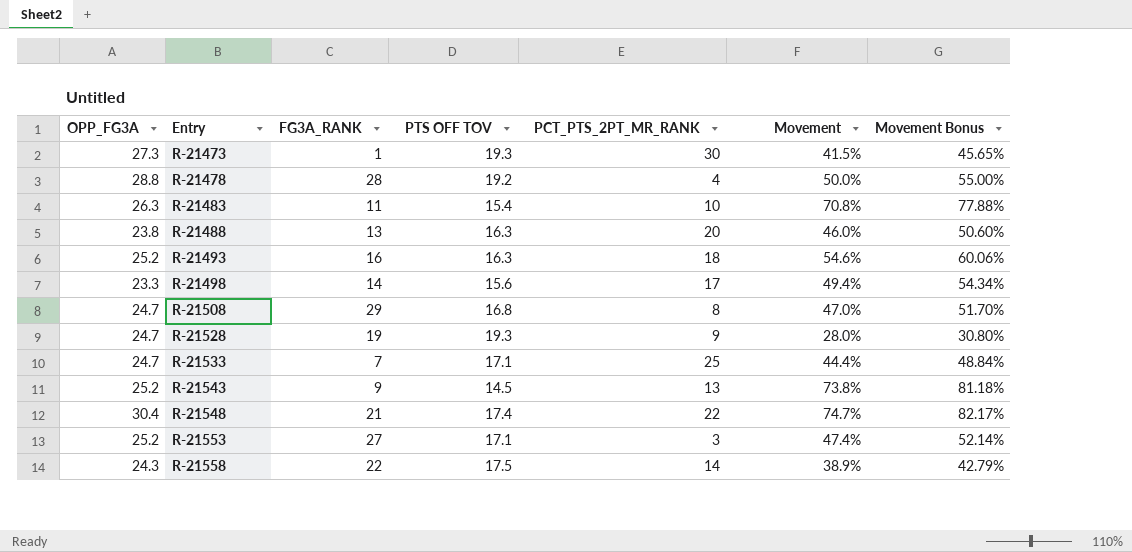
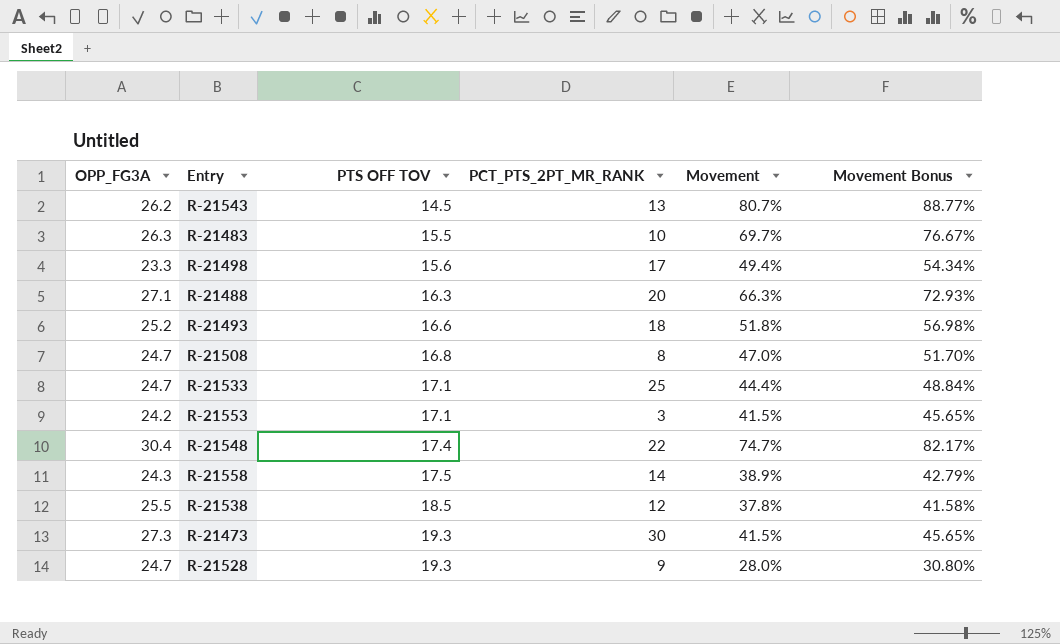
row order: Entry ascending -> PTS OFF TOV ascending
column FG3A_RANK | position: 3 -> none
row R-21478: 28.8 | 28 | 19.2 | 4 | 50.0% | 55.00% -> none
R-21543 | OPP_FG3A: 25.2 -> 26.2
R-21543 | Movement: 73.8% -> 80.7%
R-21543 | Movement Bonus: 81.18% -> 88.77%
R-21483 | PTS OFF TOV: 15.4 -> 15.5
R-21483 | Movement: 70.8% -> 69.7%
R-21483 | Movement Bonus: 77.88% -> 76.67%
R-21488 | OPP_FG3A: 23.8 -> 27.1
R-21488 | Movement: 46.0% -> 66.3%
R-21488 | Movement Bonus: 50.60% -> 72.93%
R-21493 | PTS OFF TOV: 16.3 -> 16.6
R-21493 | Movement: 54.6% -> 51.8%
R-21493 | Movement Bonus: 60.06% -> 56.98%
R-21553 | OPP_FG3A: 25.2 -> 24.2
R-21553 | Movement: 47.4% -> 41.5%
R-21553 | Movement Bonus: 52.14% -> 45.65%
row R-21538: none -> 25.5 | 18.5 | 12 | 37.8% | 41.58%

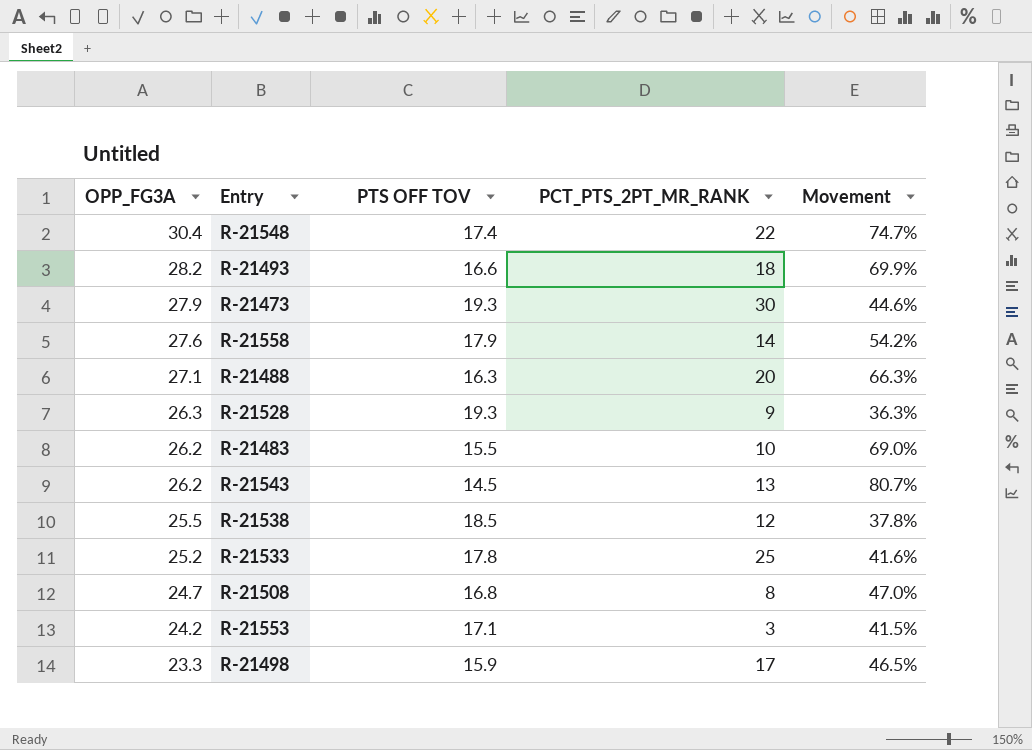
row order: PTS OFF TOV ascending -> OPP_FG3A descending
column Movement Bonus | formula: [Movement] * 1.1 -> none
R-21493 | OPP_FG3A: 25.2 -> 28.2
R-21493 | Movement: 51.8% -> 69.9%
R-21473 | OPP_FG3A: 27.3 -> 27.9
R-21473 | Movement: 41.5% -> 44.6%
R-21558 | OPP_FG3A: 24.3 -> 27.6
R-21558 | PTS OFF TOV: 17.5 -> 17.9
R-21558 | Movement: 38.9% -> 54.2%
R-21528 | OPP_FG3A: 24.7 -> 26.3
R-21528 | Movement: 28.0% -> 36.3%
R-21483 | OPP_FG3A: 26.3 -> 26.2
R-21483 | Movement: 69.7% -> 69.0%
R-21533 | OPP_FG3A: 24.7 -> 25.2
R-21533 | PTS OFF TOV: 17.1 -> 17.8
R-21533 | Movement: 44.4% -> 41.6%
R-21498 | PTS OFF TOV: 15.6 -> 15.9
R-21498 | Movement: 49.4% -> 46.5%

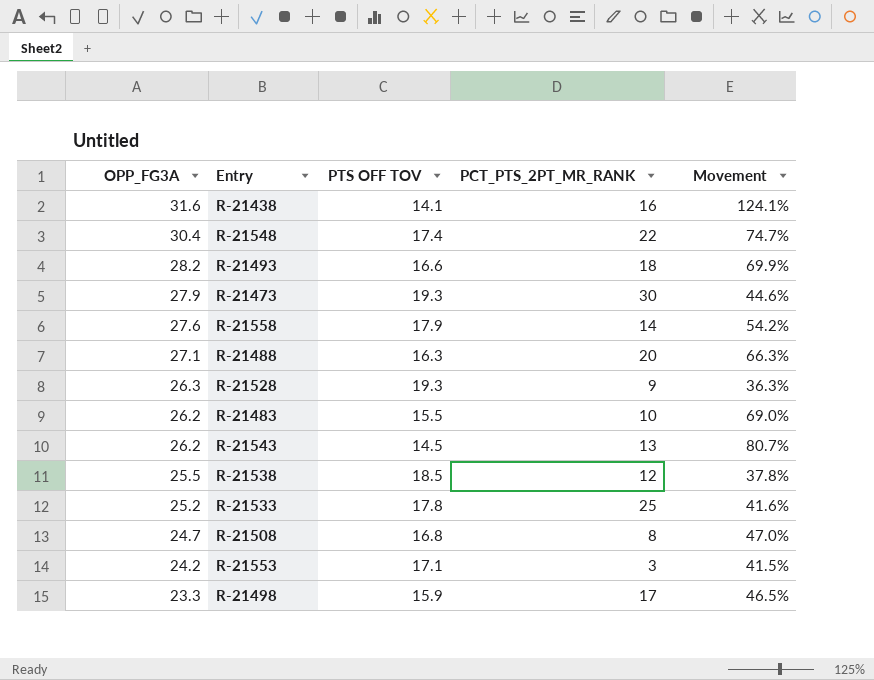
row R-21438: none -> 31.6 | 14.1 | 16 | 124.1%

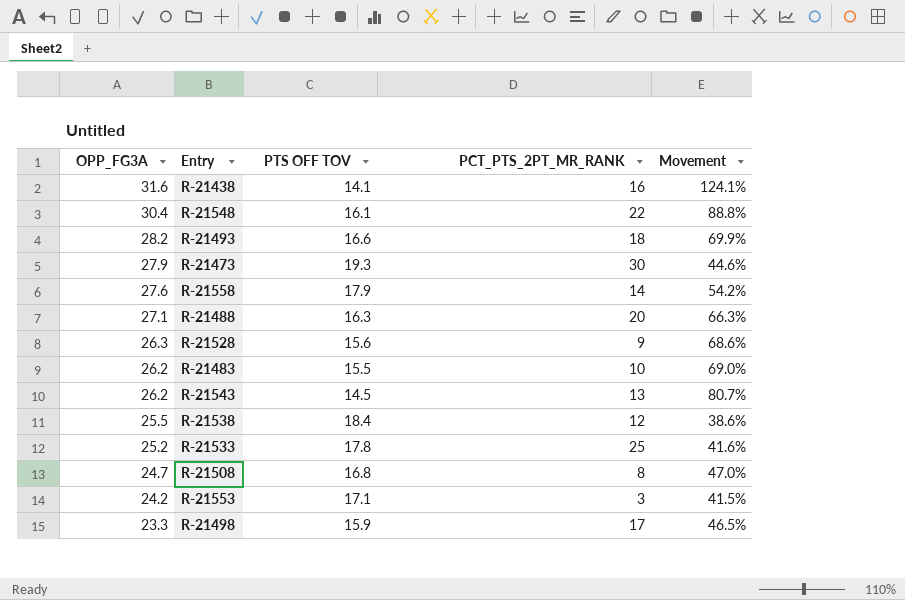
R-21548 | PTS OFF TOV: 17.4 -> 16.1
R-21548 | Movement: 74.7% -> 88.8%
R-21528 | PTS OFF TOV: 19.3 -> 15.6
R-21528 | Movement: 36.3% -> 68.6%
R-21538 | PTS OFF TOV: 18.5 -> 18.4
R-21538 | Movement: 37.8% -> 38.6%

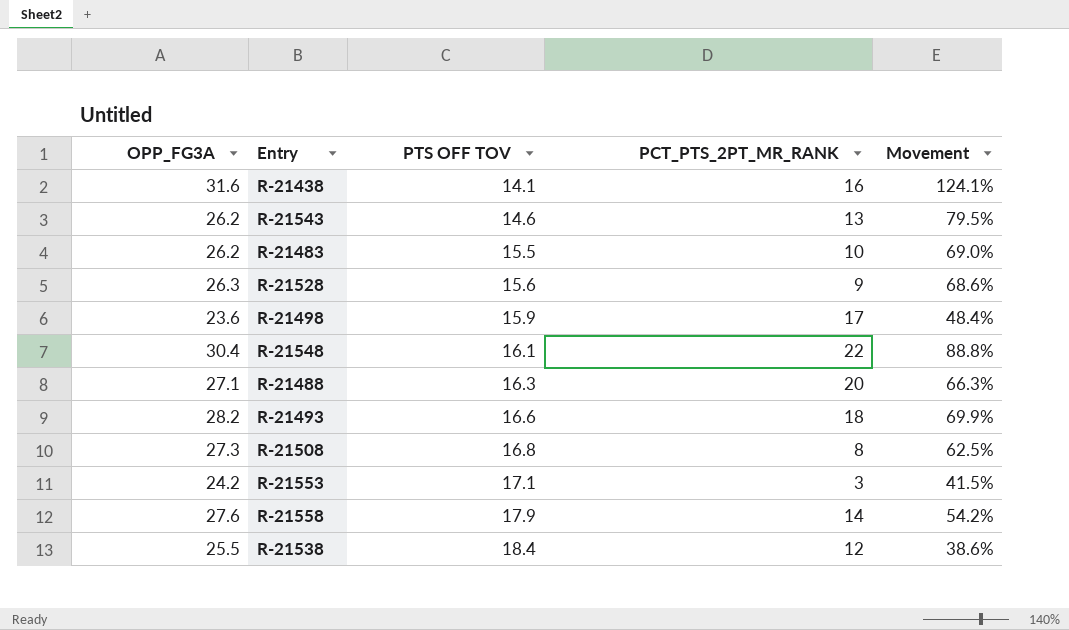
row order: OPP_FG3A descending -> PTS OFF TOV ascending
row R-21473: 27.9 | 19.3 | 30 | 44.6% -> none
row R-21533: 25.2 | 17.8 | 25 | 41.6% -> none
R-21543 | PTS OFF TOV: 14.5 -> 14.6
R-21543 | Movement: 80.7% -> 79.5%
R-21498 | OPP_FG3A: 23.3 -> 23.6
R-21498 | Movement: 46.5% -> 48.4%
R-21508 | OPP_FG3A: 24.7 -> 27.3
R-21508 | Movement: 47.0% -> 62.5%

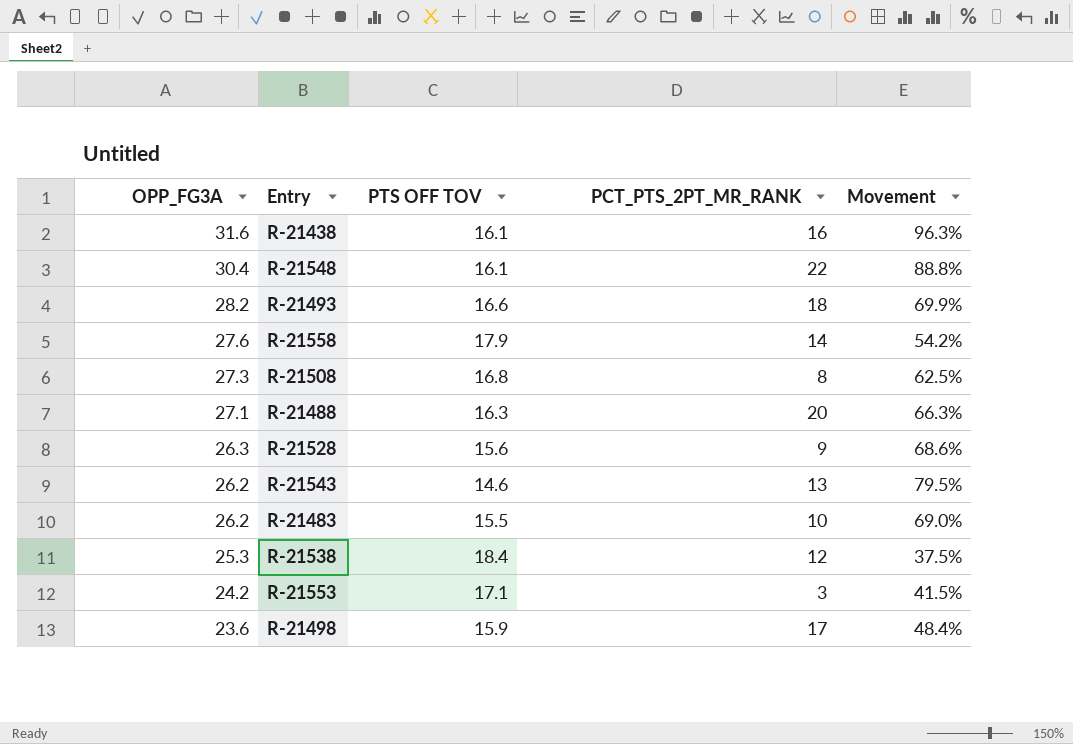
row order: PTS OFF TOV ascending -> OPP_FG3A descending
R-21438 | PTS OFF TOV: 14.1 -> 16.1
R-21438 | Movement: 124.1% -> 96.3%
R-21538 | OPP_FG3A: 25.5 -> 25.3
R-21538 | Movement: 38.6% -> 37.5%

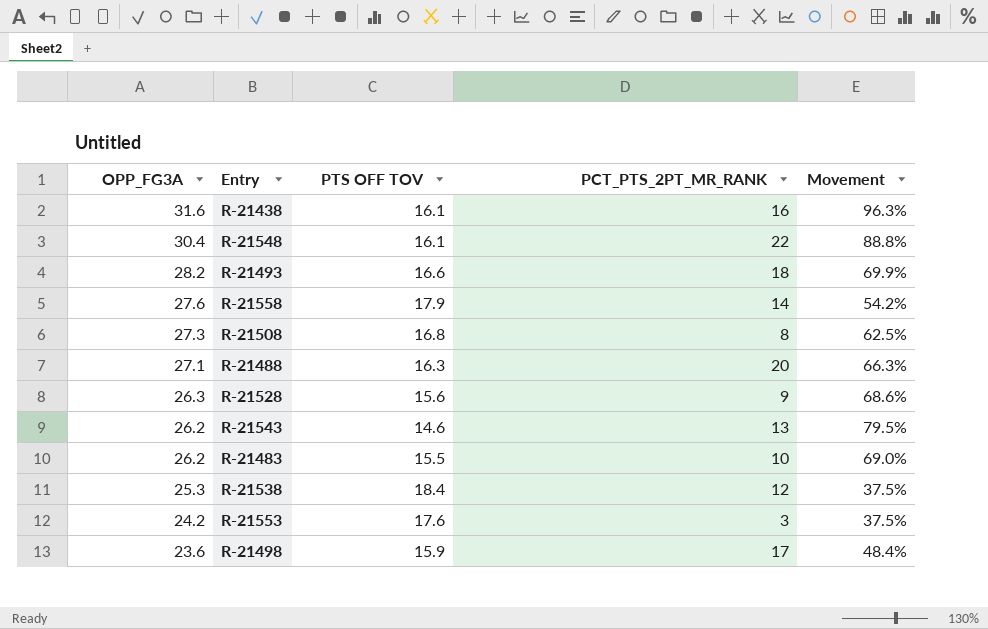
R-21553 | PTS OFF TOV: 17.1 -> 17.6
R-21553 | Movement: 41.5% -> 37.5%

